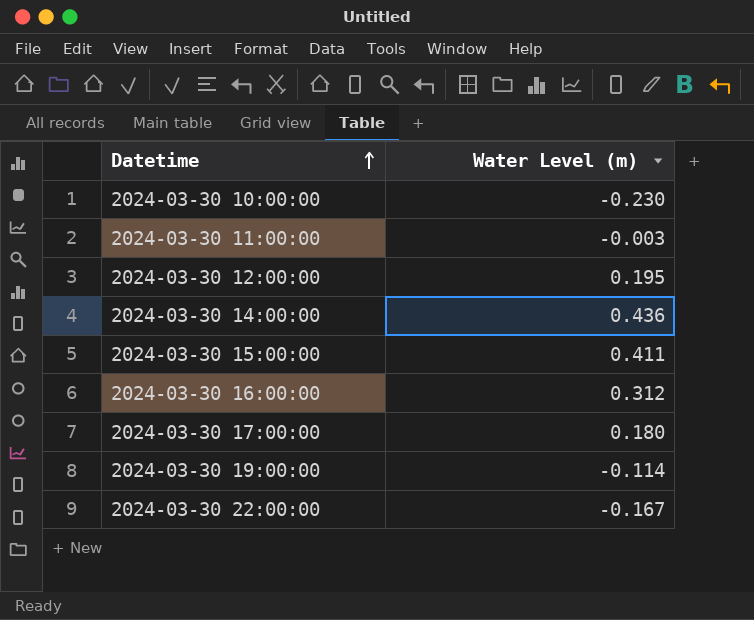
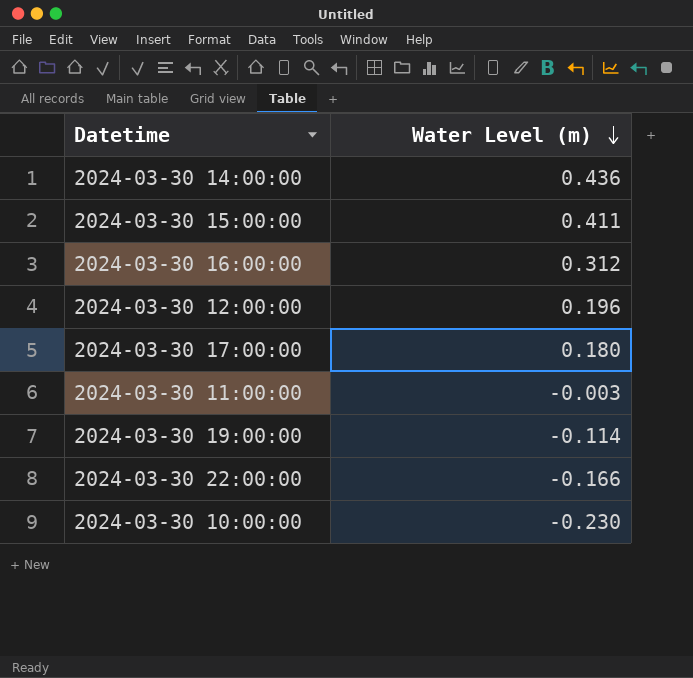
row order: Datetime ascending -> Water Level (m) descending
2024-03-30 12:00:00 | Water Level (m): 0.195 -> 0.196
2024-03-30 22:00:00 | Water Level (m): -0.167 -> -0.166

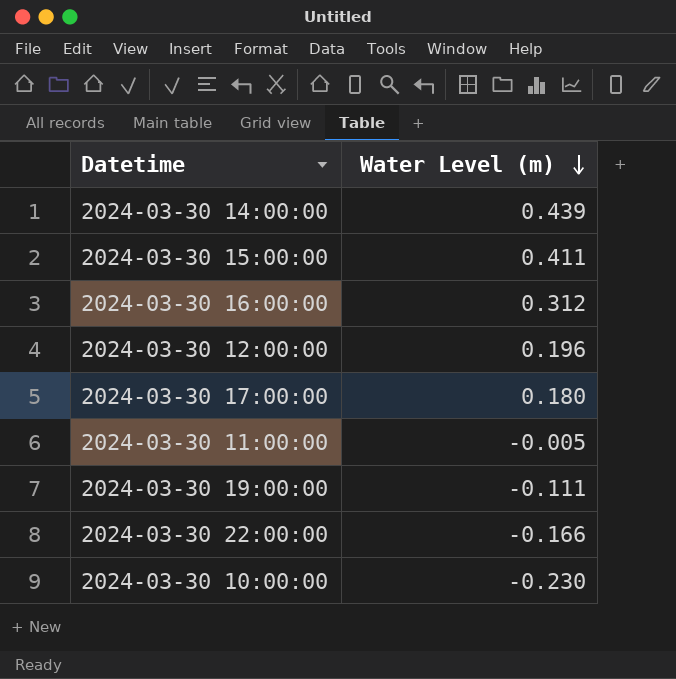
2024-03-30 14:00:00 | Water Level (m): 0.436 -> 0.439
2024-03-30 11:00:00 | Water Level (m): -0.003 -> -0.005
2024-03-30 19:00:00 | Water Level (m): -0.114 -> -0.111

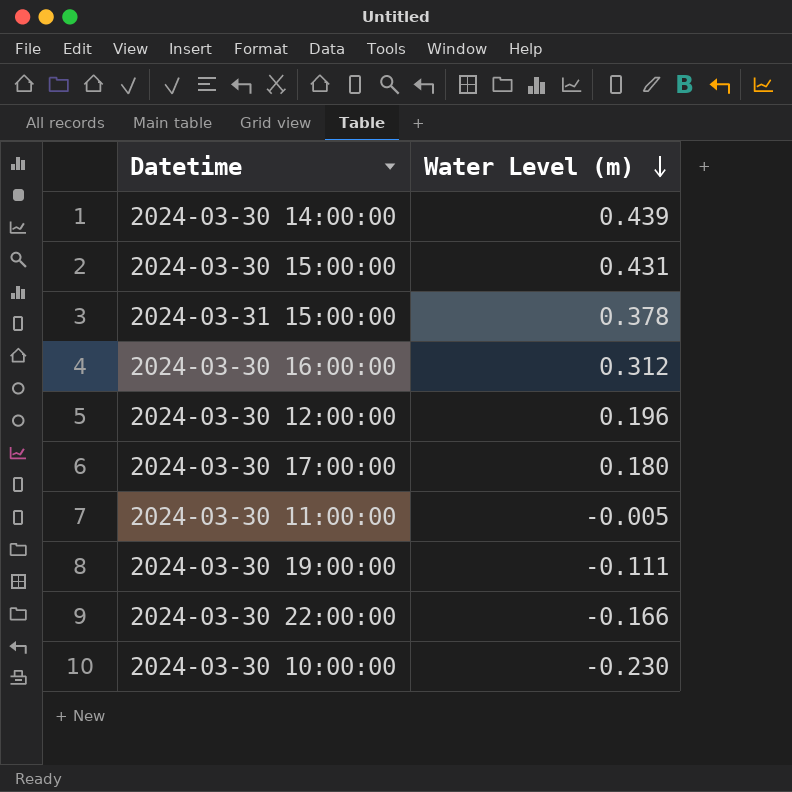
2024-03-30 15:00:00 | Water Level (m): 0.411 -> 0.431
row 2024-03-31 15:00:00: none -> 0.378

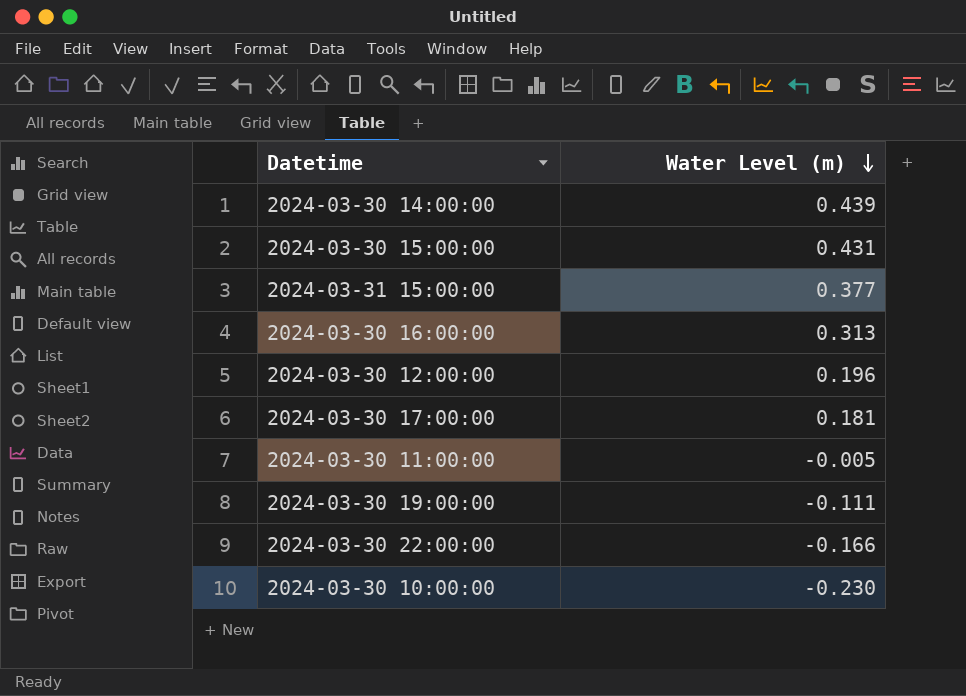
2024-03-31 15:00:00 | Water Level (m): 0.378 -> 0.377
2024-03-30 16:00:00 | Water Level (m): 0.312 -> 0.313
2024-03-30 17:00:00 | Water Level (m): 0.180 -> 0.181

